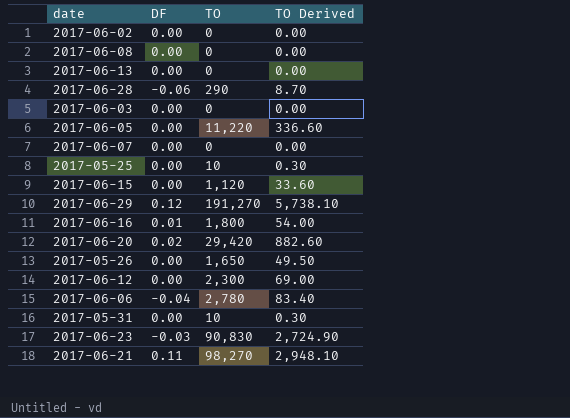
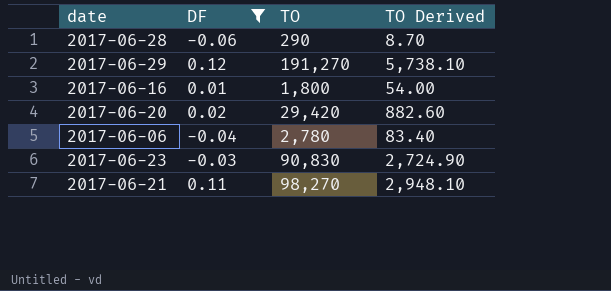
filter: none -> DF != 0.00

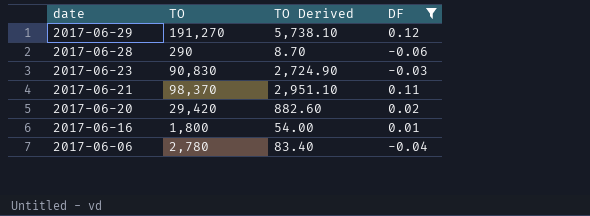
row order: none -> date descending
column DF | position: 2 -> 4
2017-06-21 | TO: 98,270 -> 98,370
2017-06-21 | TO Derived: 2,948.10 -> 2,951.10

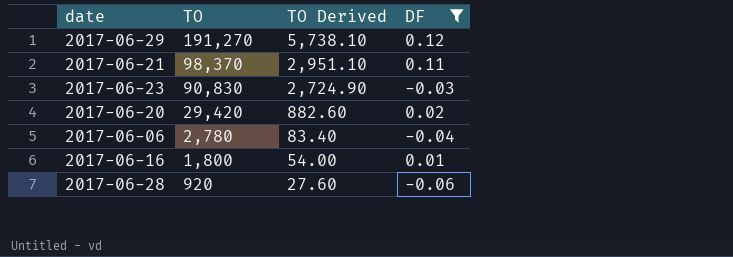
row order: date descending -> TO descending
2017-06-28 | TO: 290 -> 920
2017-06-28 | TO Derived: 8.70 -> 27.60

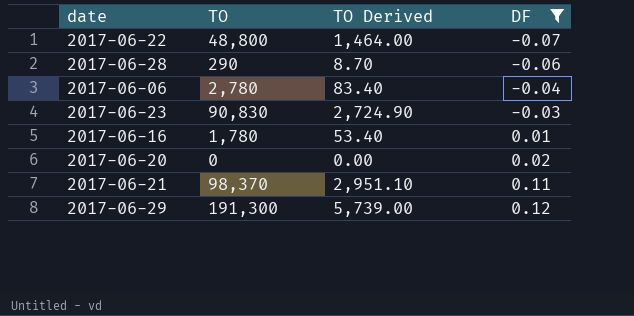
row order: TO descending -> DF ascending
row 2017-06-22: none -> 48,800 | 1,464.00 | -0.07
2017-06-28 | TO: 920 -> 290
2017-06-28 | TO Derived: 27.60 -> 8.70
2017-06-16 | TO: 1,800 -> 1,780
2017-06-16 | TO Derived: 54.00 -> 53.40
2017-06-20 | TO: 29,420 -> 0
2017-06-20 | TO Derived: 882.60 -> 0.00
2017-06-29 | TO: 191,270 -> 191,300
2017-06-29 | TO Derived: 5,738.10 -> 5,739.00

